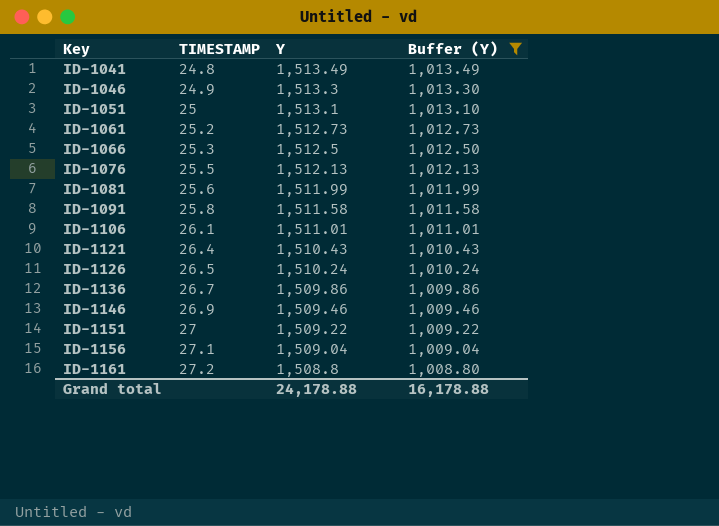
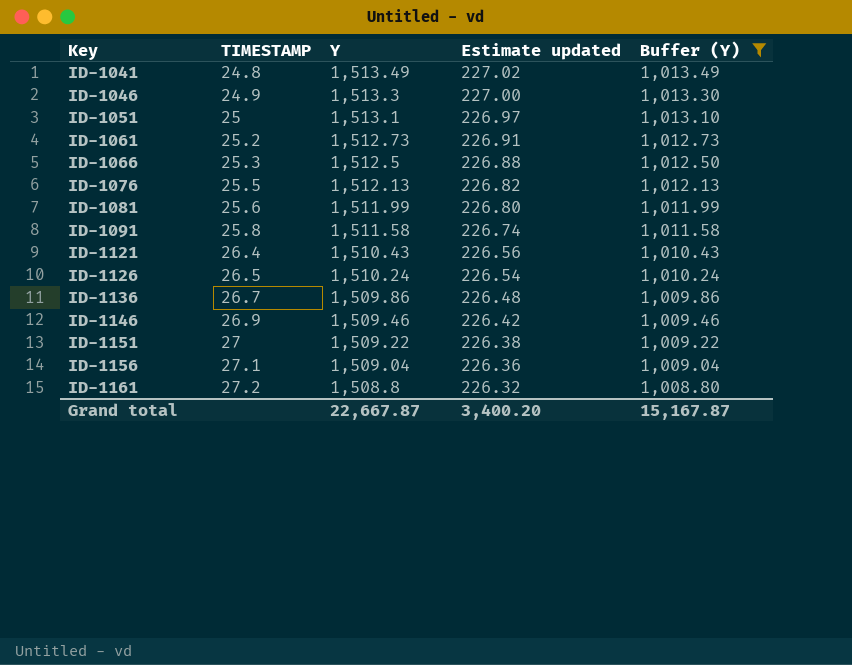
column Estimate updated | formula: none -> [Y] * 0.15
row ID-1106: 26.1 | 1,511.01 | 1,011.01 -> none
Grand total | Y: 24,178.88 -> 22,667.87
Grand total | Buffer (Y): 16,178.88 -> 15,167.87

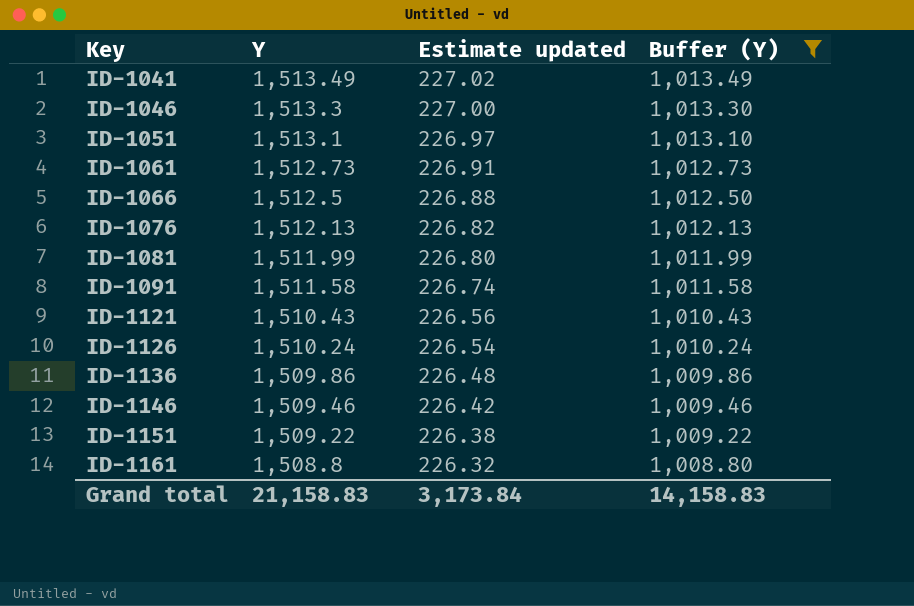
column TIMESTAMP | position: 2 -> none
row ID-1156: 27.1 | 1,509.04 | 226.36 | 1,009.04 -> none
Grand total | Y: 22,667.87 -> 21,158.83
Grand total | Estimate updated: 3,400.20 -> 3,173.84
Grand total | Buffer (Y): 15,167.87 -> 14,158.83

